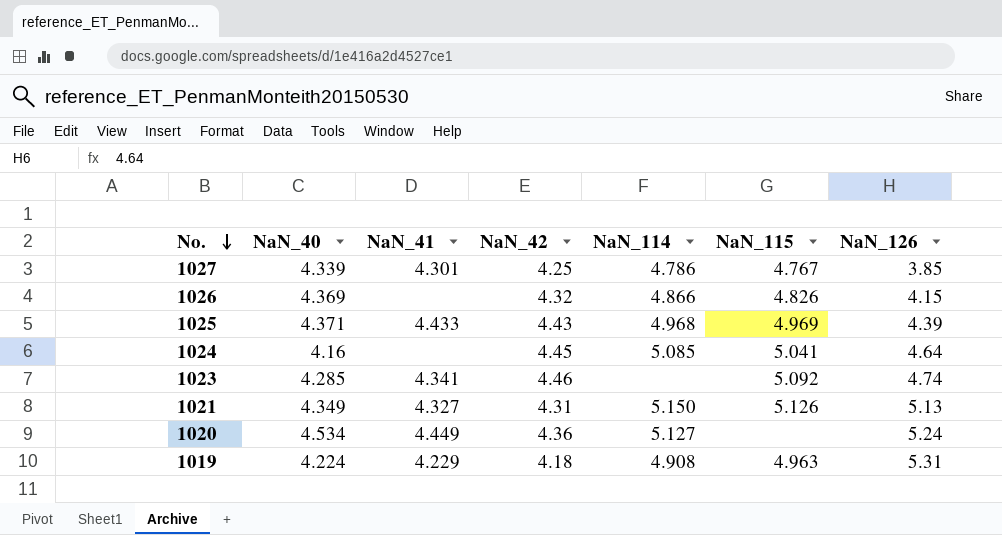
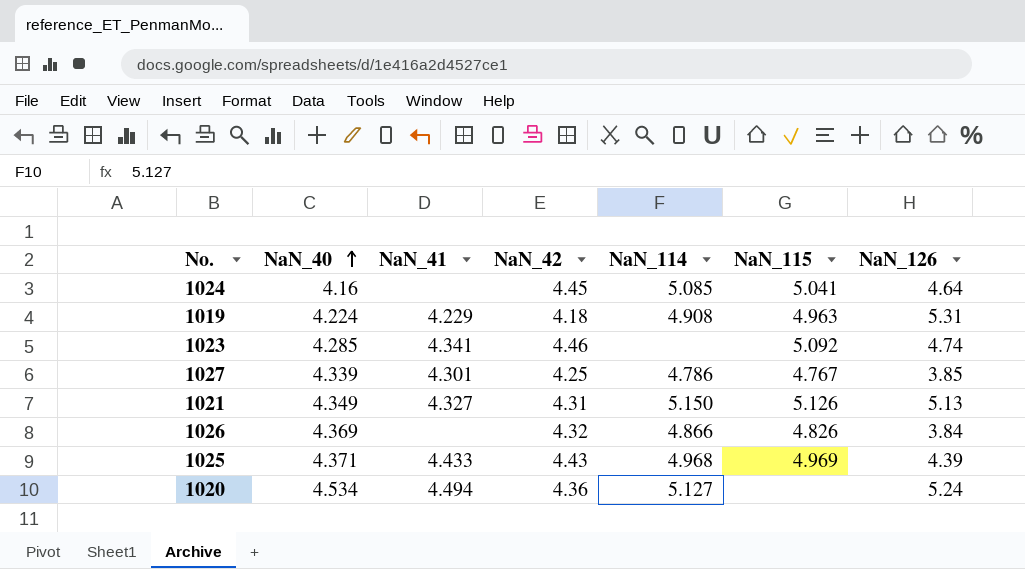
row order: No. descending -> NaN_40 ascending
1026 | NaN_126: 4.15 -> 3.84
1020 | NaN_41: 4.449 -> 4.494

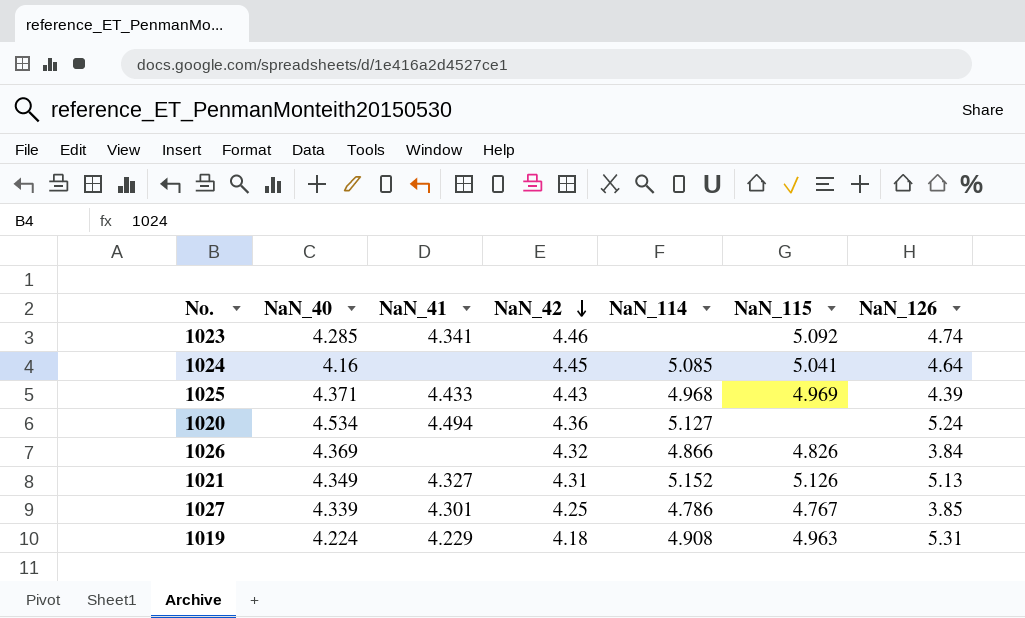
row order: NaN_40 ascending -> NaN_42 descending
1021 | NaN_114: 5.150 -> 5.152

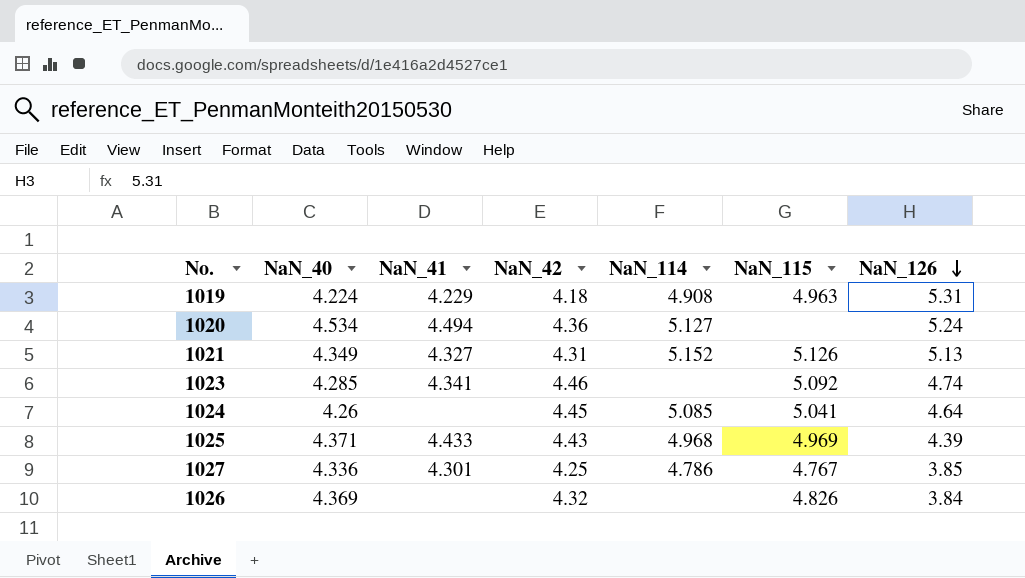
row order: NaN_42 descending -> NaN_126 descending
1024 | NaN_40: 4.16 -> 4.26
1027 | NaN_40: 4.339 -> 4.336
1026 | NaN_114: 4.866 -> none

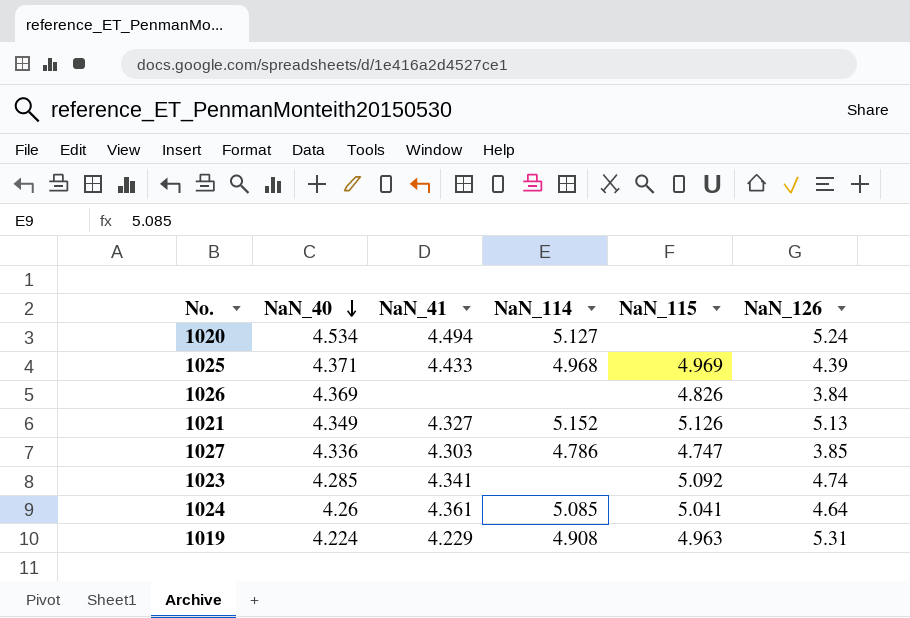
row order: NaN_126 descending -> NaN_40 descending
column NaN_42 | position: 4 -> none
1027 | NaN_41: 4.301 -> 4.303
1027 | NaN_115: 4.767 -> 4.747
1024 | NaN_41: none -> 4.361

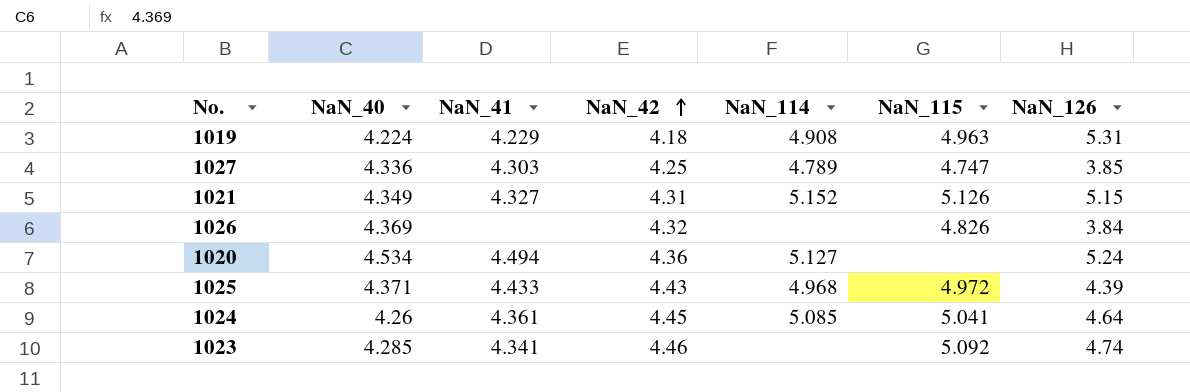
row order: NaN_40 descending -> NaN_42 ascending
column NaN_42 | position: none -> 4
1027 | NaN_114: 4.786 -> 4.789
1021 | NaN_126: 5.13 -> 5.15
1025 | NaN_115: 4.969 -> 4.972

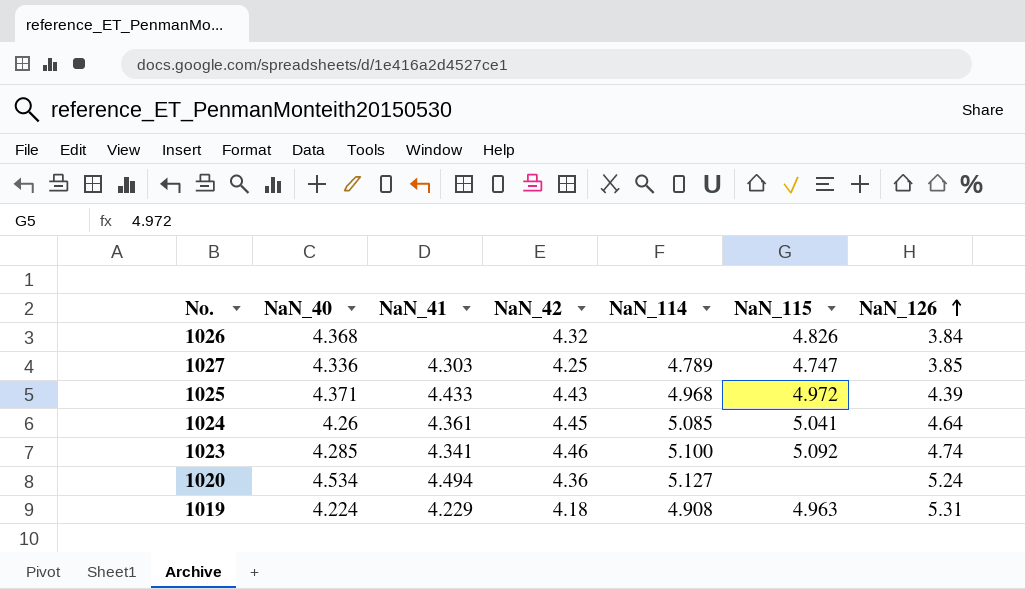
row order: NaN_42 ascending -> NaN_126 ascending
row 1021: 4.349 | 4.327 | 4.31 | 5.152 | 5.126 | 5.15 -> none
1026 | NaN_40: 4.369 -> 4.368
1023 | NaN_114: none -> 5.100

